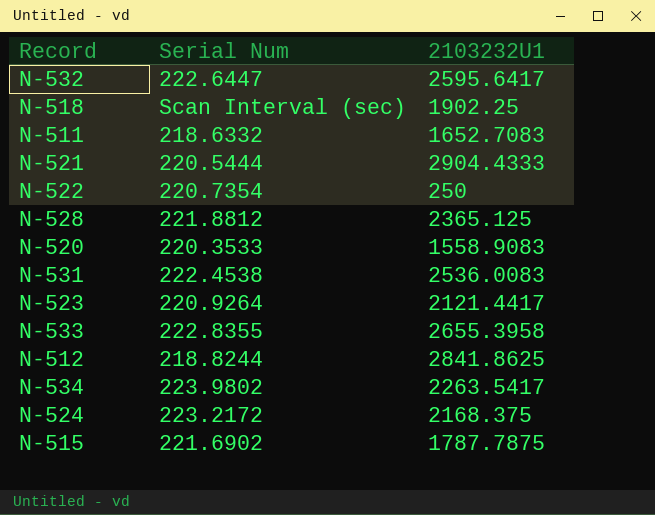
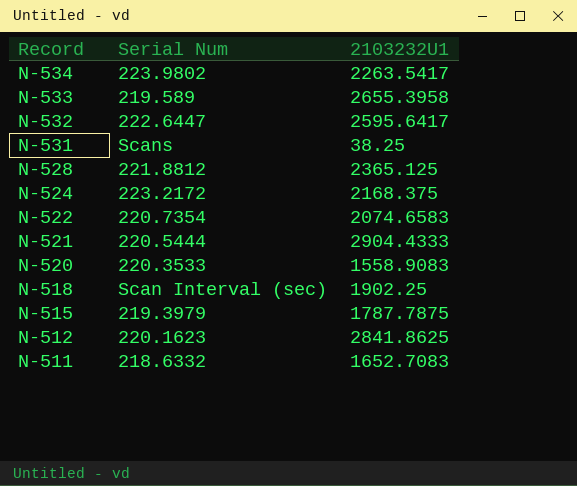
row order: none -> Record descending
row N-523: 220.9264 | 2121.4417 -> none
N-533 | Serial Num: 222.8355 -> 219.589
N-531 | Serial Num: 222.4538 -> Scans
N-531 | 2103232U1: 2536.0083 -> 38.25
N-522 | 2103232U1: 250 -> 2074.6583
N-515 | Serial Num: 221.6902 -> 219.3979
N-512 | Serial Num: 218.8244 -> 220.1623

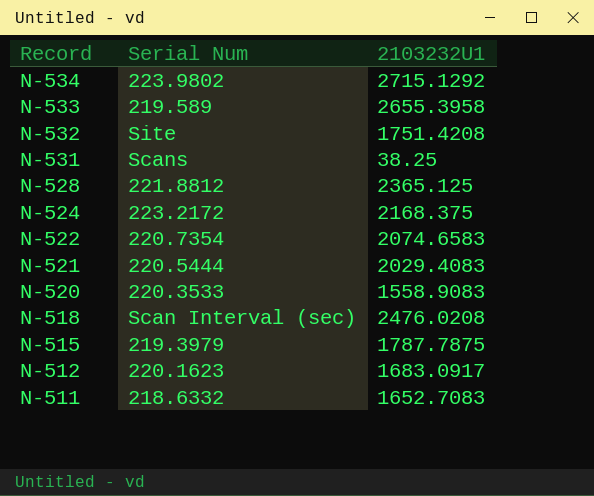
N-534 | 2103232U1: 2263.5417 -> 2715.1292
N-532 | Serial Num: 222.6447 -> Site
N-532 | 2103232U1: 2595.6417 -> 1751.4208
N-521 | 2103232U1: 2904.4333 -> 2029.4083
N-518 | 2103232U1: 1902.25 -> 2476.0208
N-512 | 2103232U1: 2841.8625 -> 1683.0917

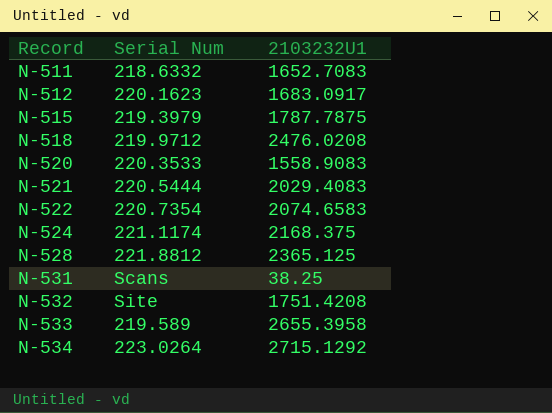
row order: Record descending -> Record ascending
N-518 | Serial Num: Scan Interval (sec) -> 219.9712
N-524 | Serial Num: 223.2172 -> 221.1174
N-534 | Serial Num: 223.9802 -> 223.0264

